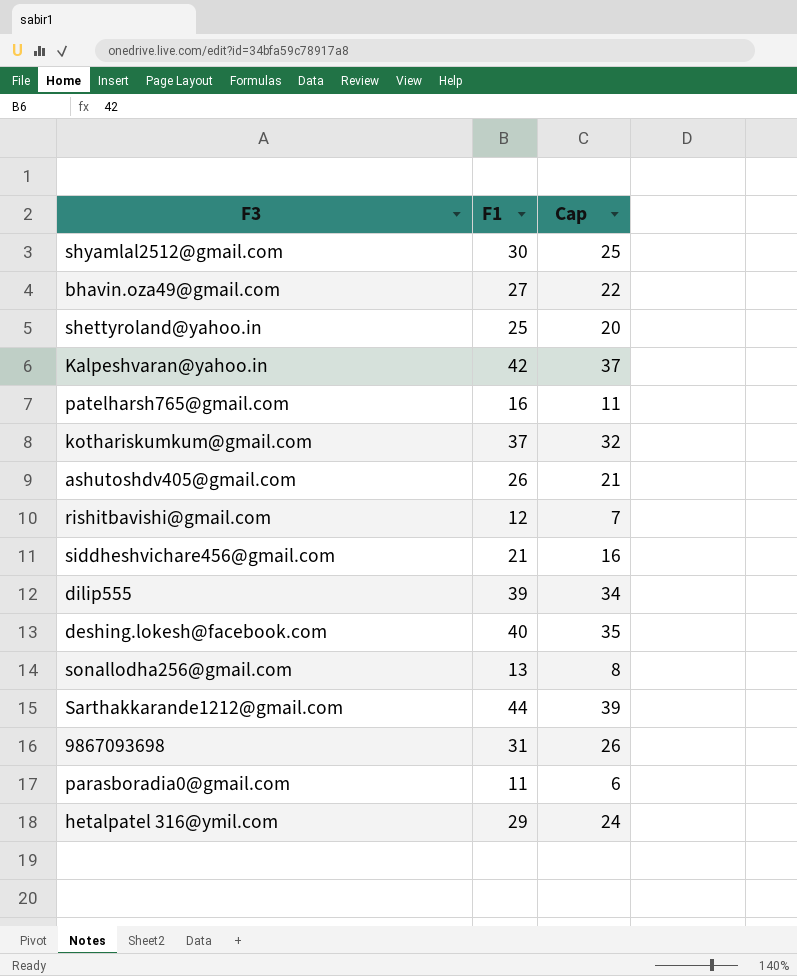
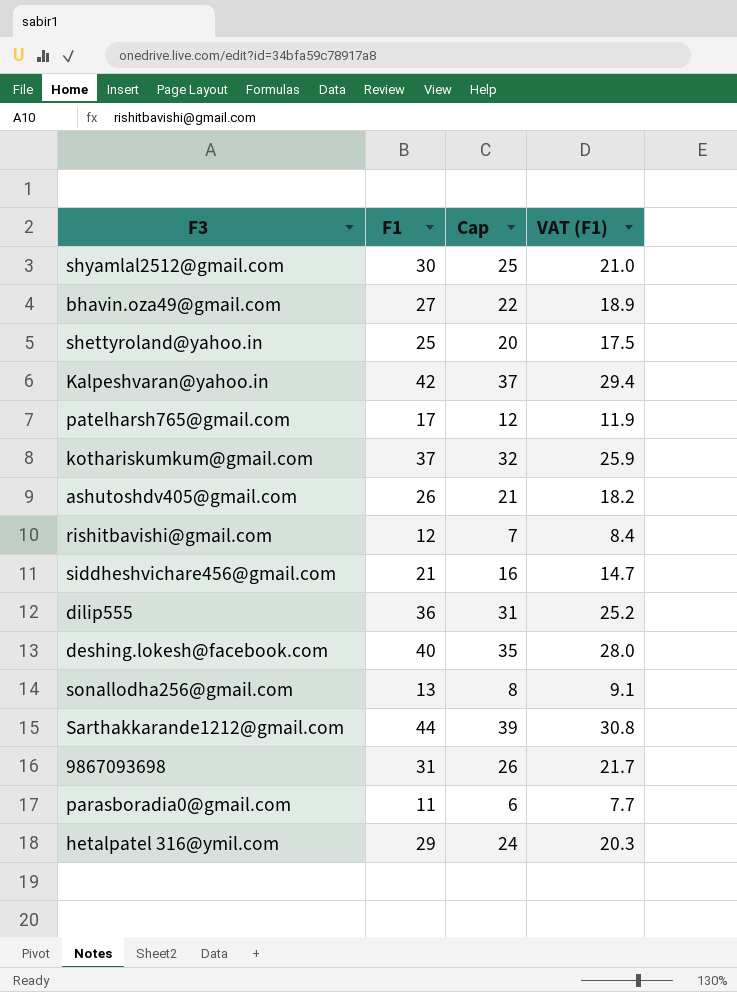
column VAT (F1) | formula: none -> [F1] * 0.7
patelharsh765@gmail.com | F1: 16 -> 17
patelharsh765@gmail.com | Cap: 11 -> 12
dilip555 | F1: 39 -> 36
dilip555 | Cap: 34 -> 31

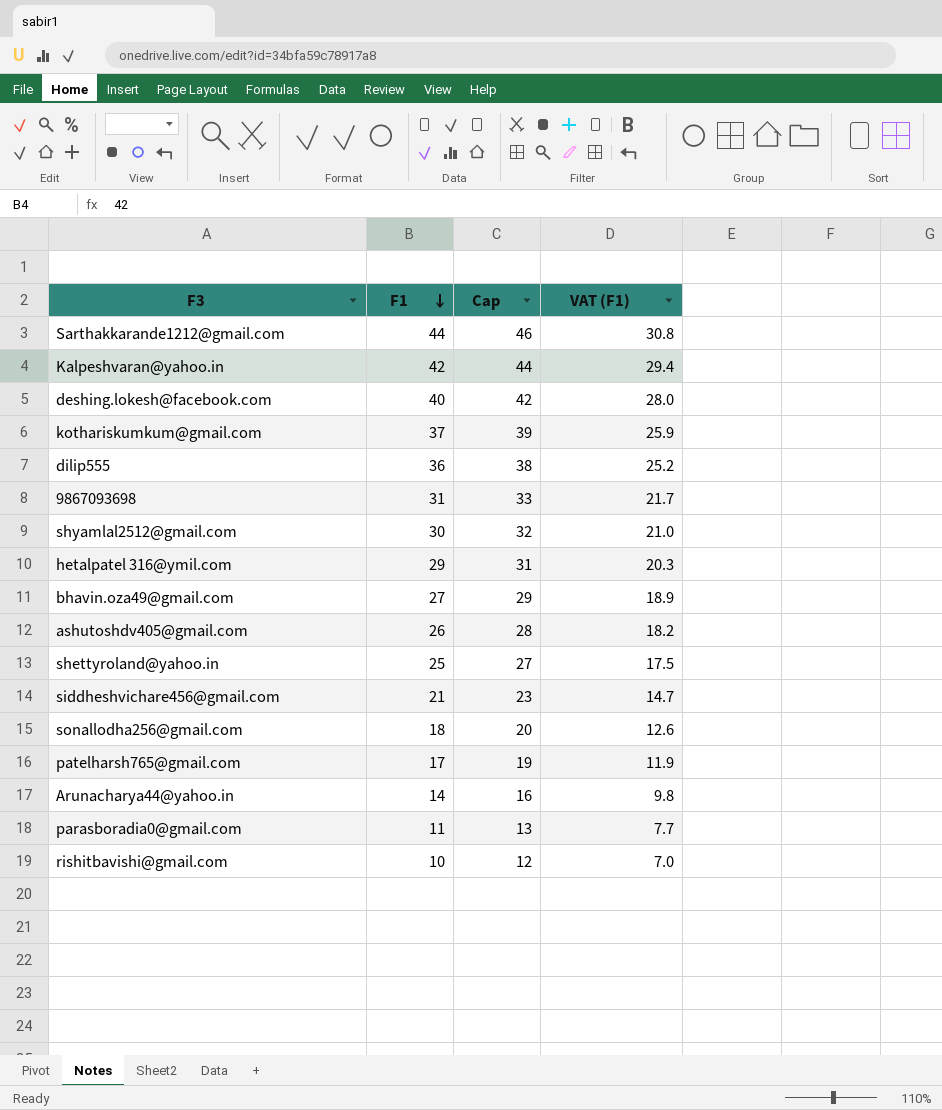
row order: none -> F1 descending
column Cap | formula: [F1] - 5 -> [F1] + 2
sonallodha256@gmail.com | F1: 13 -> 18
sonallodha256@gmail.com | VAT (F1): 9.1 -> 12.6
row Arunacharya44@yahoo.in: none -> 14 | 16 | 9.8
rishitbavishi@gmail.com | F1: 12 -> 10
rishitbavishi@gmail.com | VAT (F1): 8.4 -> 7.0

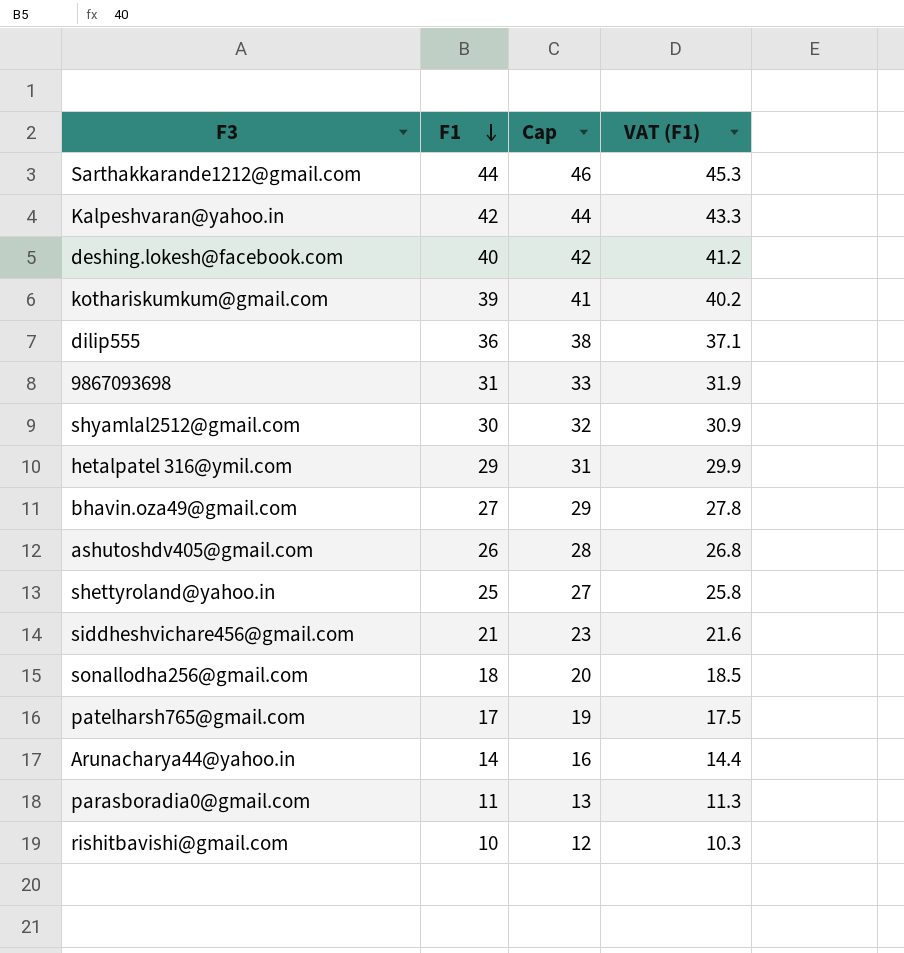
column VAT (F1) | formula: [F1] * 0.7 -> [F1] * 1.03
kothariskumkum@gmail.com | F1: 37 -> 39
kothariskumkum@gmail.com | Cap: 39 -> 41

